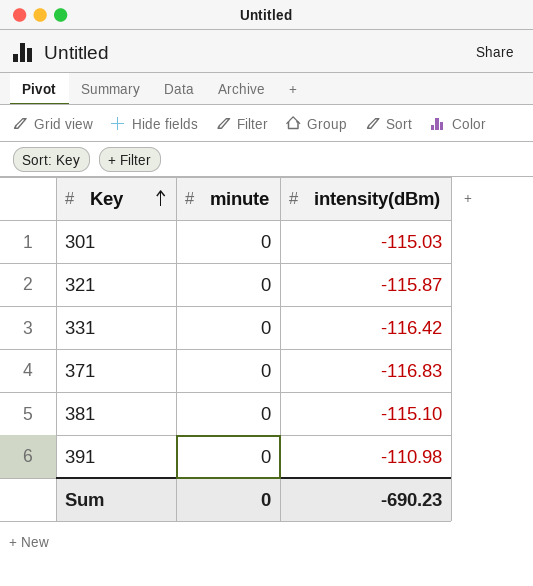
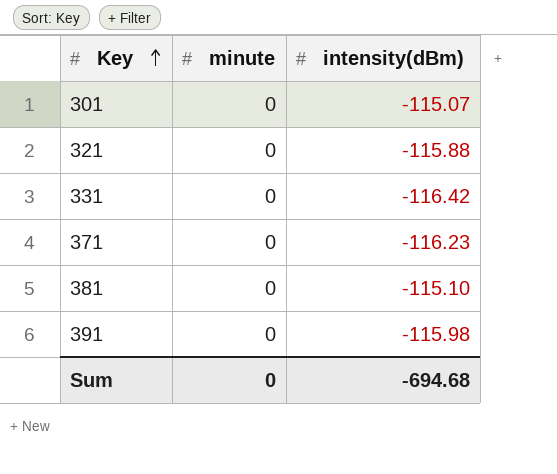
301 | intensity(dBm): -115.03 -> -115.07
321 | intensity(dBm): -115.87 -> -115.88
371 | intensity(dBm): -116.83 -> -116.23
391 | intensity(dBm): -110.98 -> -115.98
Sum | intensity(dBm): -690.23 -> -694.68

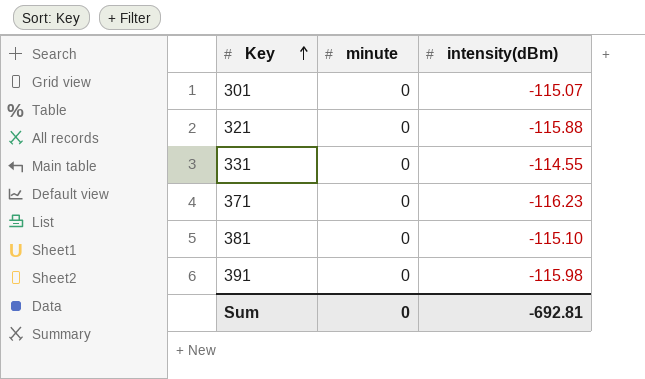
331 | intensity(dBm): -116.42 -> -114.55
Sum | intensity(dBm): -694.68 -> -692.81

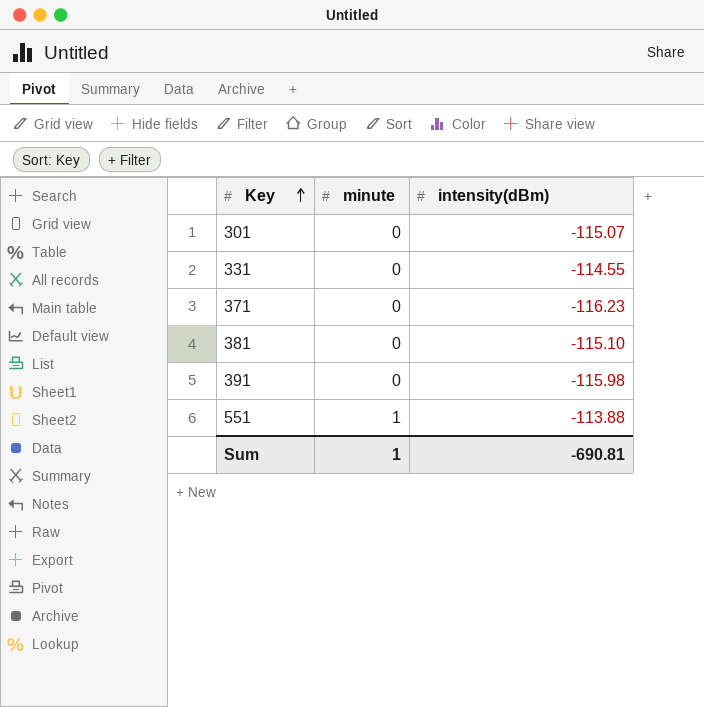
row 321: 0 | -115.88 -> none
row 551: none -> 1 | -113.88
Sum | minute: 0 -> 1
Sum | intensity(dBm): -692.81 -> -690.81

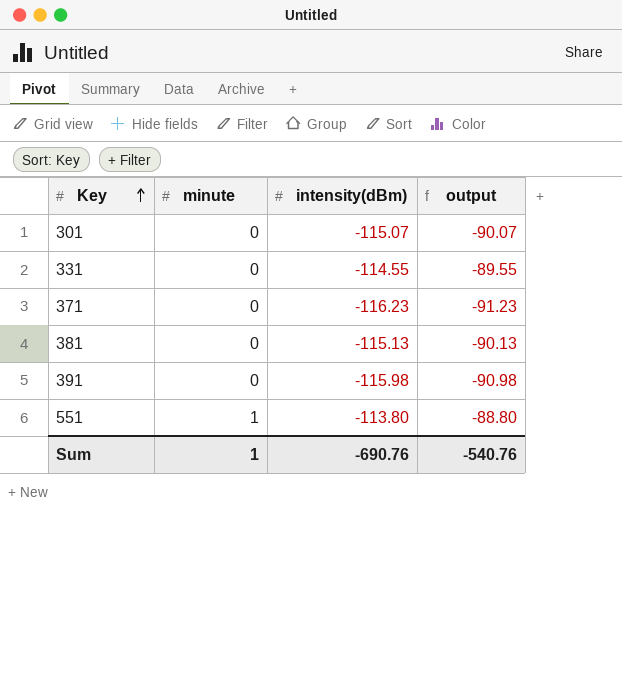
column output | formula: none -> [intensity(dBm)] + 25
381 | intensity(dBm): -115.10 -> -115.13
551 | intensity(dBm): -113.88 -> -113.80
Sum | intensity(dBm): -690.81 -> -690.76

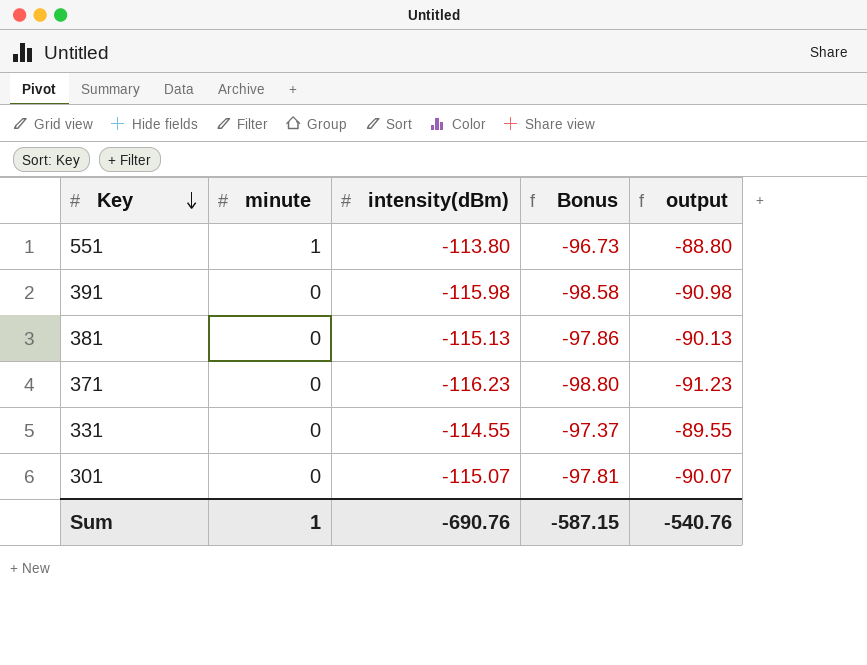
row order: Key ascending -> Key descending
column Bonus | formula: none -> [intensity(dBm)] * 0.85

